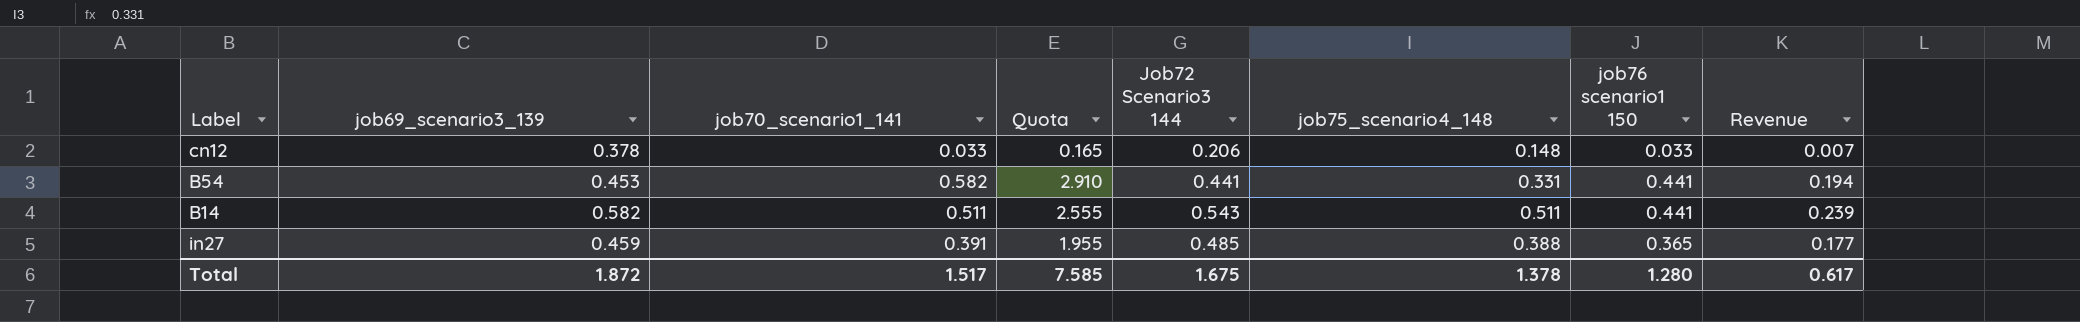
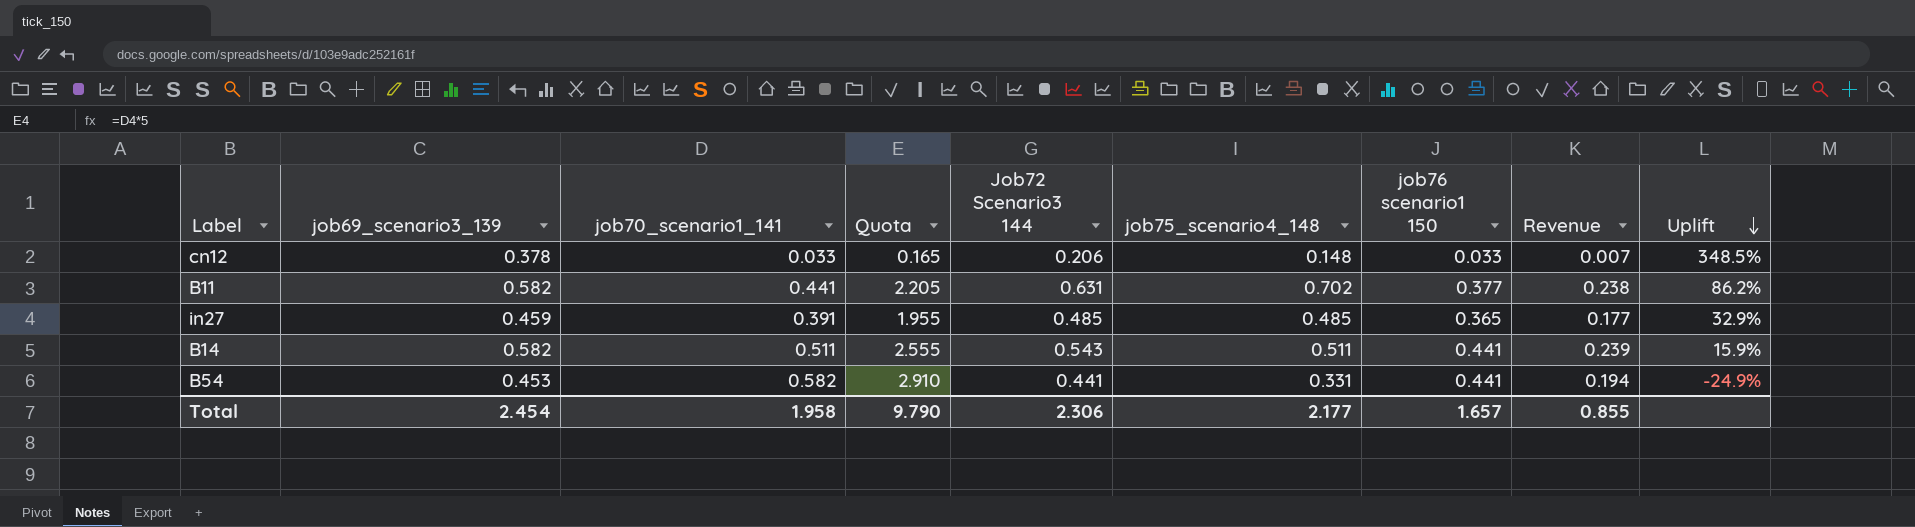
row order: none -> Uplift descending
column Uplift | formula: none -> ([job75_scenario4_148] - [job76 scenario1 150]) / [job76 scenario1 150]
row B11: none -> 0.582 | 0.441 | 2.205 | 0.631 | 0.702 | 0.377 | 0.238 | 86.2%
in27 | job75_scenario4_148: 0.388 -> 0.485
Total | job69_scenario3_139: 1.872 -> 2.454
Total | job70_scenario1_141: 1.517 -> 1.958
Total | Quota: 7.585 -> 9.790
Total | Job72 Scenario3 144: 1.675 -> 2.306
Total | job75_scenario4_148: 1.378 -> 2.177
Total | job76 scenario1 150: 1.280 -> 1.657
Total | Revenue: 0.617 -> 0.855

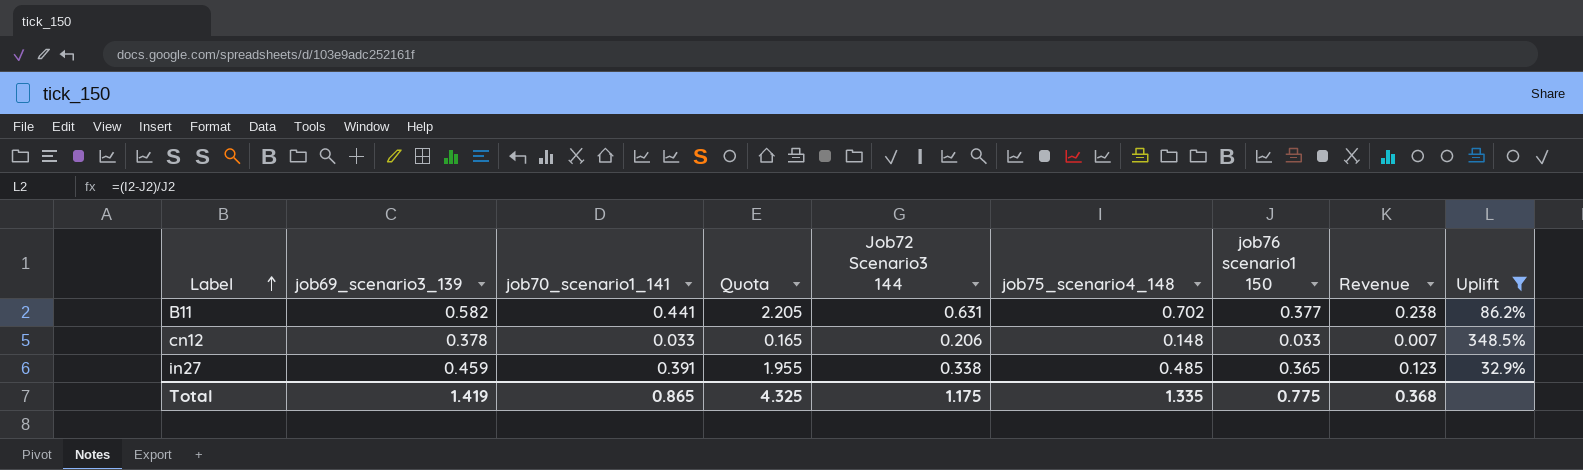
filter: none -> Uplift >= 32.9%
row order: Uplift descending -> Label ascending
in27 | Job72 Scenario3 144: 0.485 -> 0.338
in27 | Revenue: 0.177 -> 0.123
Total | job69_scenario3_139: 2.454 -> 1.419
Total | job70_scenario1_141: 1.958 -> 0.865
Total | Quota: 9.790 -> 4.325
Total | Job72 Scenario3 144: 2.306 -> 1.175
Total | job75_scenario4_148: 2.177 -> 1.335
Total | job76 scenario1 150: 1.657 -> 0.775
Total | Revenue: 0.855 -> 0.368

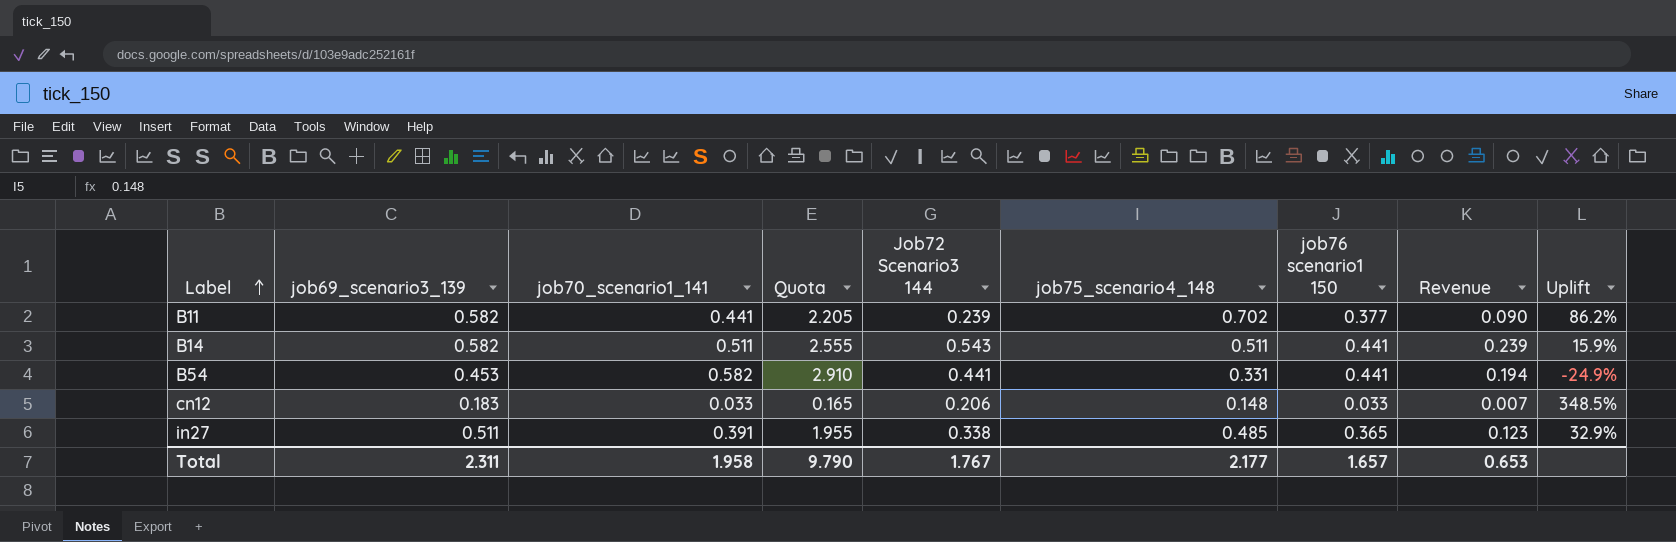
filter: Uplift >= 32.9% -> none
B11 | Job72 Scenario3 144: 0.631 -> 0.239
B11 | Revenue: 0.238 -> 0.090
cn12 | job69_scenario3_139: 0.378 -> 0.183
in27 | job69_scenario3_139: 0.459 -> 0.511
Total | job69_scenario3_139: 1.419 -> 2.311
Total | job70_scenario1_141: 0.865 -> 1.958
Total | Quota: 4.325 -> 9.790
Total | Job72 Scenario3 144: 1.175 -> 1.767
Total | job75_scenario4_148: 1.335 -> 2.177
Total | job76 scenario1 150: 0.775 -> 1.657
Total | Revenue: 0.368 -> 0.653

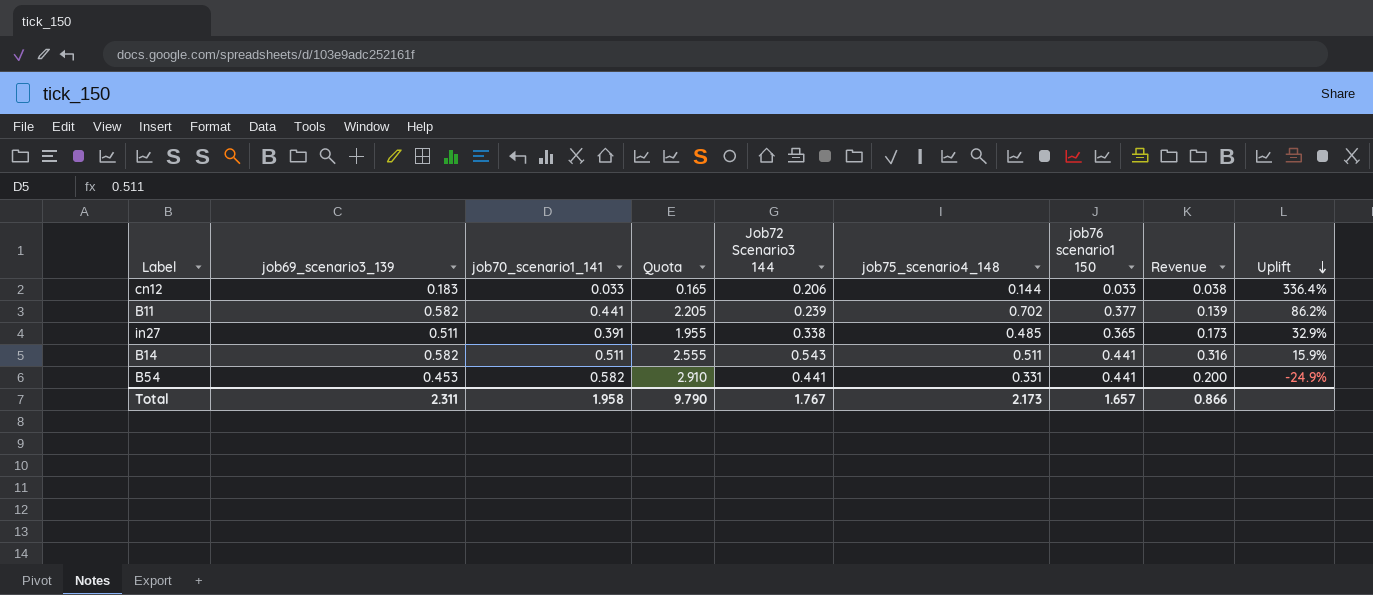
row order: Label ascending -> Uplift descending
column Revenue | formula: [Job72 Scenario3 144] * [job76 scenario1 150] -> [job69_scenario3_139] * [Job72 Scenario3 144]
cn12 | job75_scenario4_148: 0.148 -> 0.144
cn12 | Uplift: 348.5% -> 336.4%
Total | job75_scenario4_148: 2.177 -> 2.173
Total | Revenue: 0.653 -> 0.866

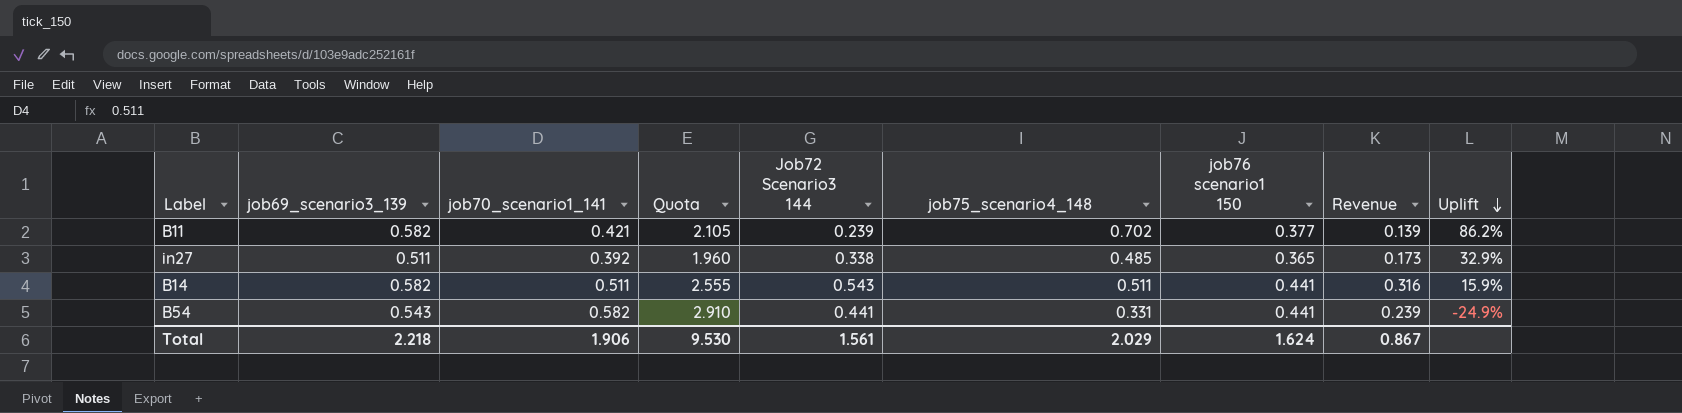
row cn12: 0.183 | 0.033 | 0.165 | 0.206 | 0.144 | 0.033 | 0.038 | 336.4% -> none
B11 | job70_scenario1_141: 0.441 -> 0.421
B11 | Quota: 2.205 -> 2.105
in27 | job70_scenario1_141: 0.391 -> 0.392
in27 | Quota: 1.955 -> 1.960
B54 | job69_scenario3_139: 0.453 -> 0.543
B54 | Revenue: 0.200 -> 0.239
Total | job69_scenario3_139: 2.311 -> 2.218
Total | job70_scenario1_141: 1.958 -> 1.906
Total | Quota: 9.790 -> 9.530
Total | Job72 Scenario3 144: 1.767 -> 1.561
Total | job75_scenario4_148: 2.173 -> 2.029
Total | job76 scenario1 150: 1.657 -> 1.624
Total | Revenue: 0.866 -> 0.867

